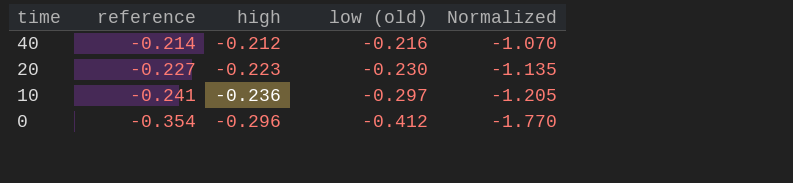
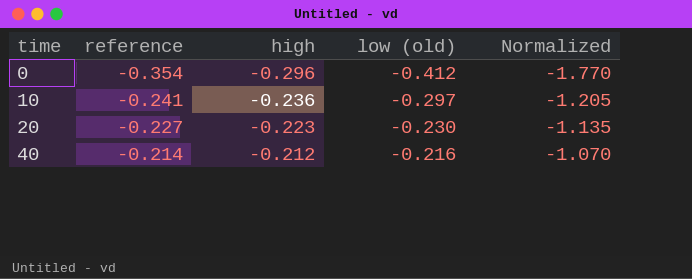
row order: time descending -> time ascending

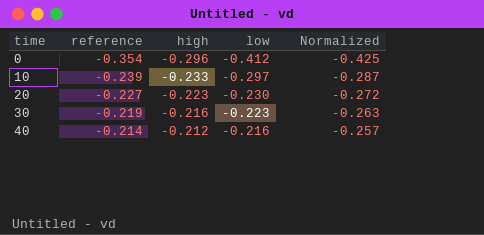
column name: low (old) -> low
column Normalized | formula: [reference] * 5 -> [reference] * 1.2
10 | reference: -0.241 -> -0.239
10 | high: -0.236 -> -0.233
row 30: none -> -0.219 | -0.216 | -0.223 | -0.263

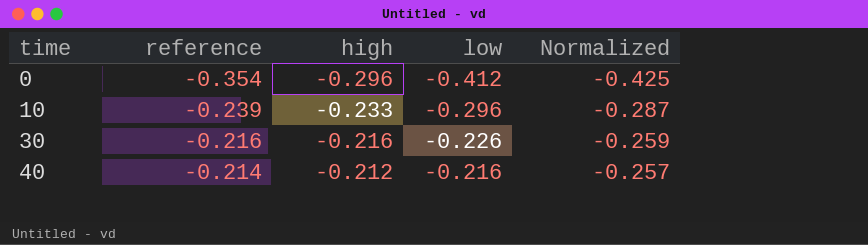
row 20: -0.227 | -0.223 | -0.230 | -0.272 -> none
10 | low: -0.297 -> -0.296
30 | reference: -0.219 -> -0.216
30 | low: -0.223 -> -0.226
30 | Normalized: -0.263 -> -0.259

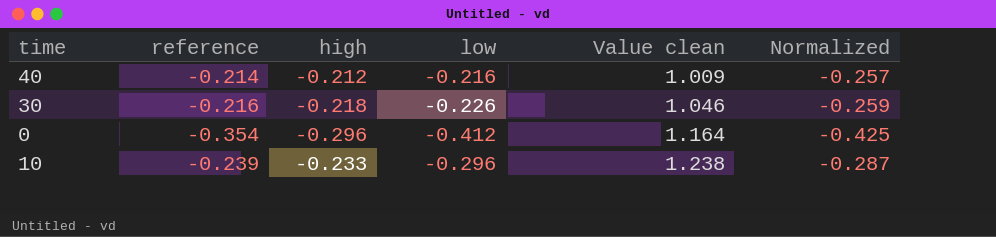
row order: time ascending -> Value clean ascending
column Value clean | formula: none -> [low] / [reference]
30 | high: -0.216 -> -0.218

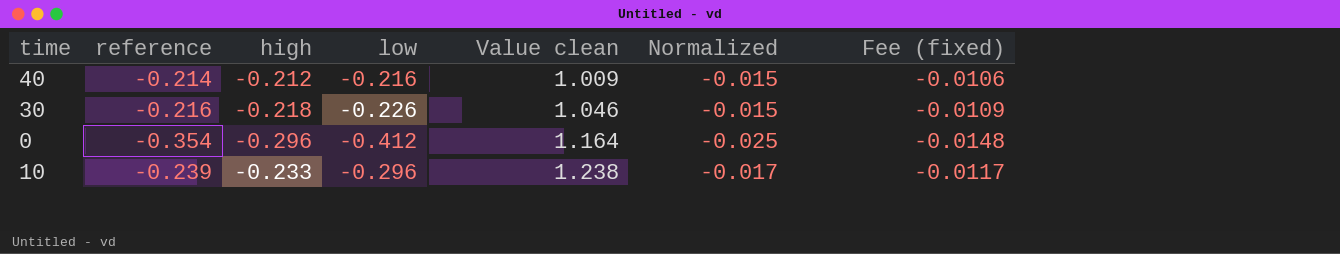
column Normalized | formula: [reference] * 1.2 -> [reference] * 0.07
column Fee (fixed) | formula: none -> [high] * 0.05

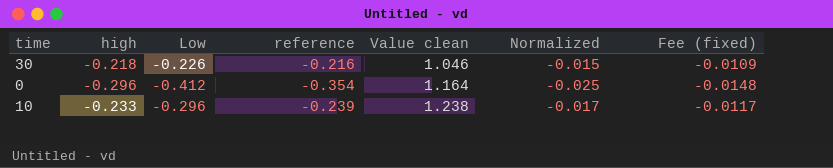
column name: low -> Low
column reference | position: 2 -> 4
row 40: -0.214 | -0.212 | -0.216 | 1.009 | -0.015 | -0.0106 -> none

